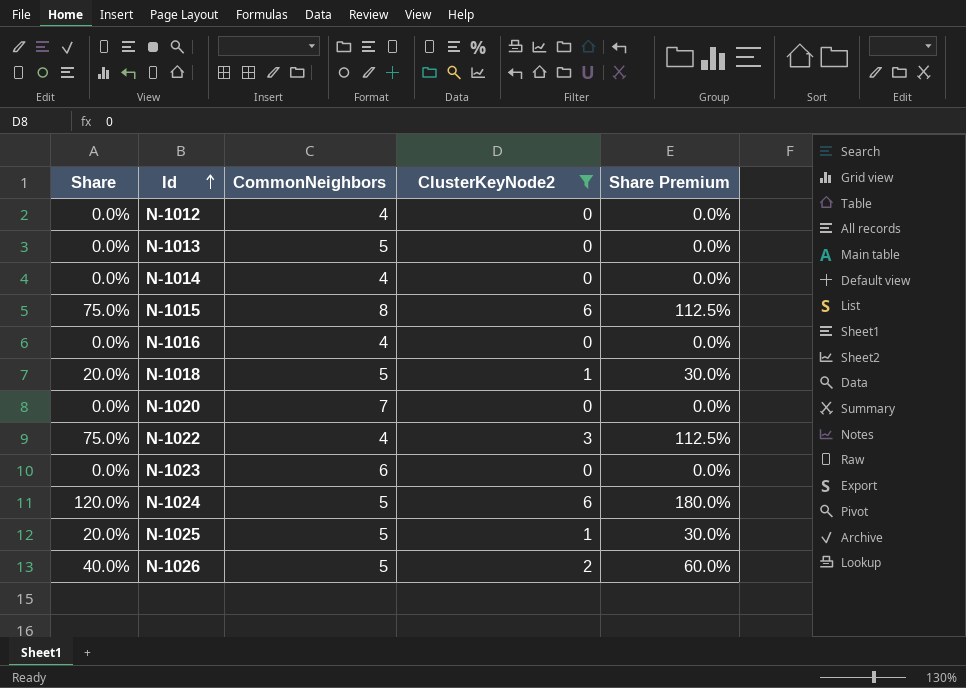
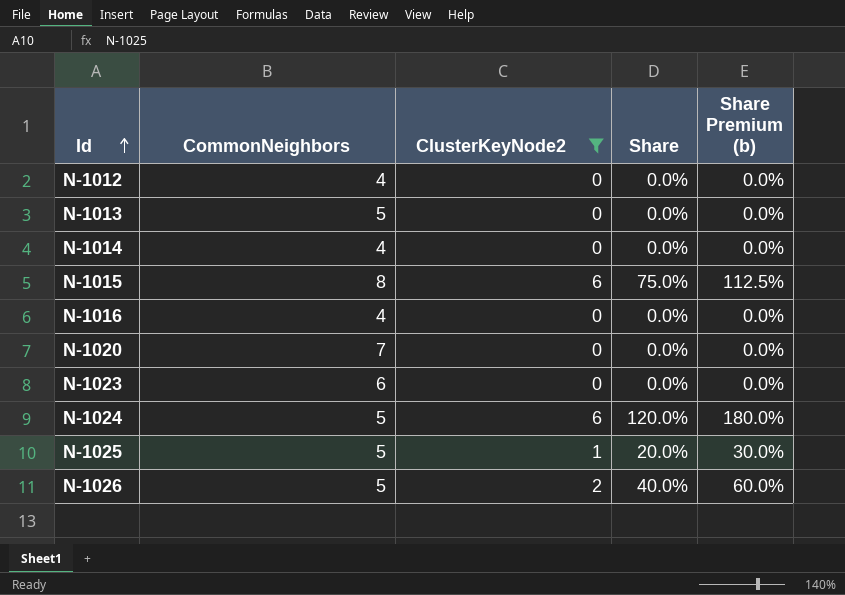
column Share | position: 1 -> 4
column name: Share Premium -> Share Premium (b)
row N-1018: 20.0% | 5 | 1 | 30.0% -> none
row N-1022: 75.0% | 4 | 3 | 112.5% -> none

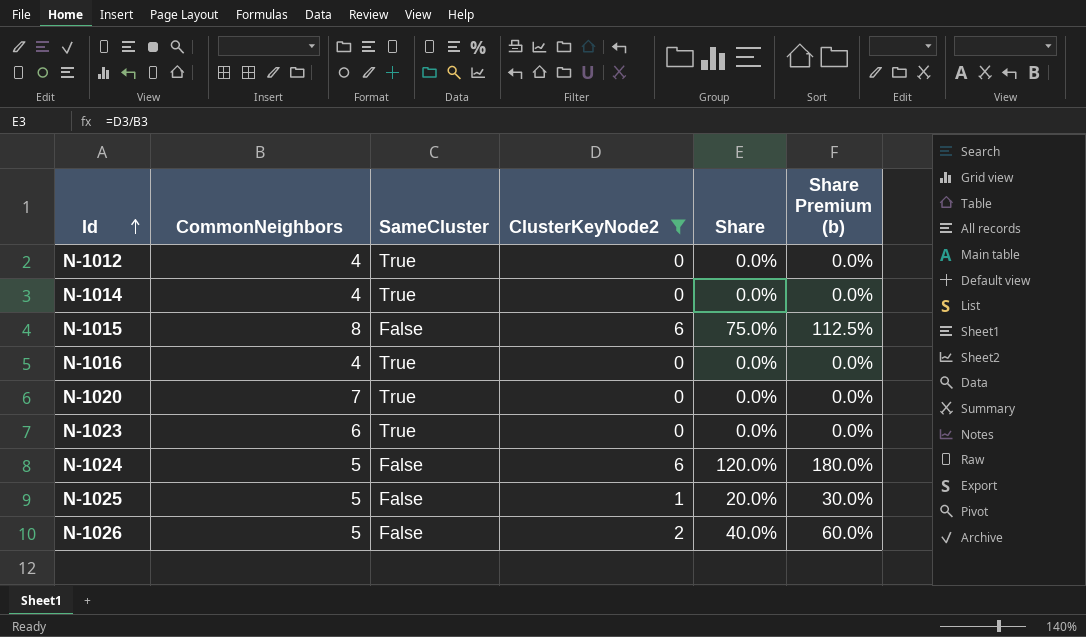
column SameCluster | position: none -> 3
row N-1013: 5 | 0 | 0.0% | 0.0% -> none

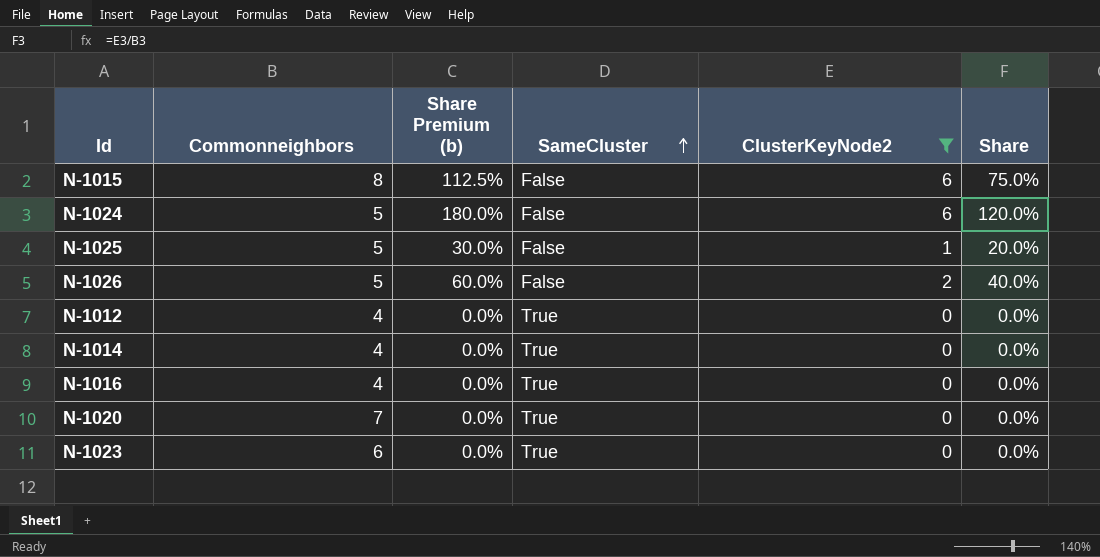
row order: Id ascending -> SameCluster ascending
column name: CommonNeighbors -> Commonneighbors
column Share Premium (b) | position: 6 -> 3

